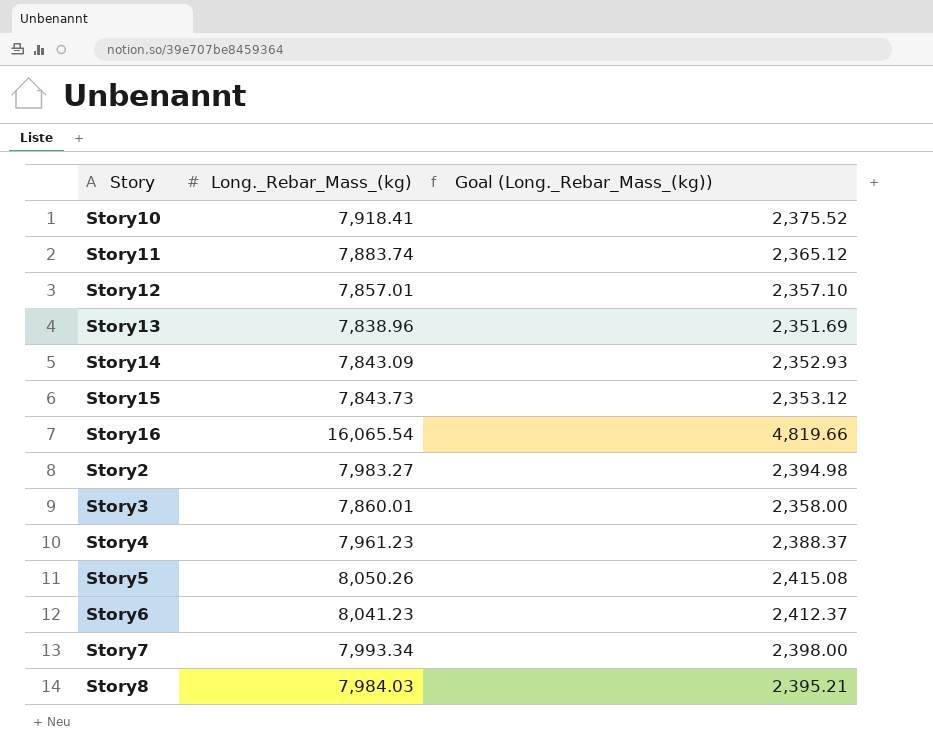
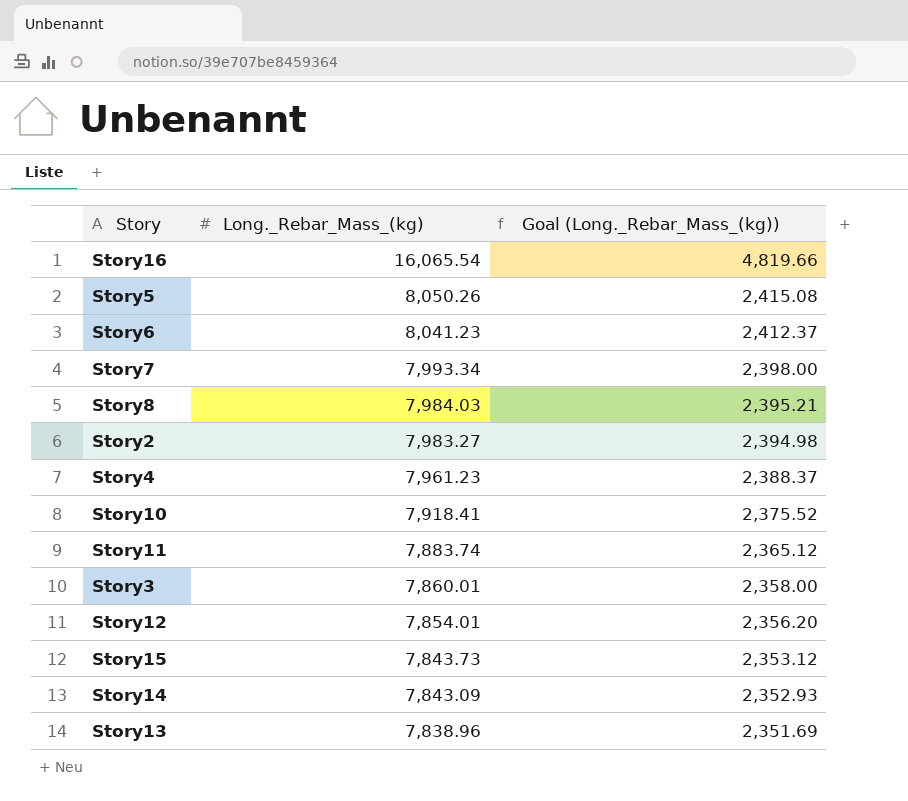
row order: none -> Long._Rebar_Mass_(kg) descending
Story12 | Long._Rebar_Mass_(kg): 7,857.01 -> 7,854.01
Story12 | Goal (Long._Rebar_Mass_(kg)): 2,357.10 -> 2,356.20

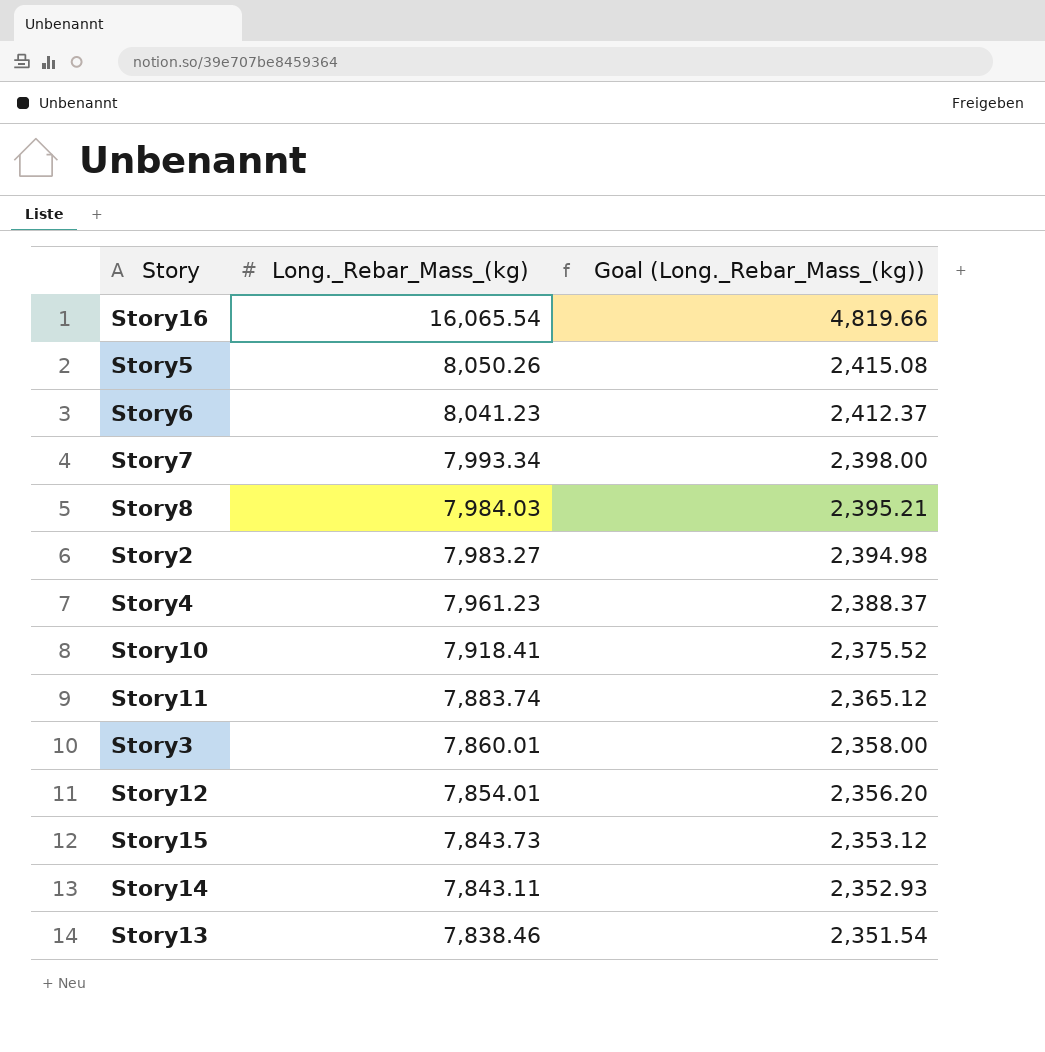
Story14 | Long._Rebar_Mass_(kg): 7,843.09 -> 7,843.11
Story13 | Long._Rebar_Mass_(kg): 7,838.96 -> 7,838.46
Story13 | Goal (Long._Rebar_Mass_(kg)): 2,351.69 -> 2,351.54

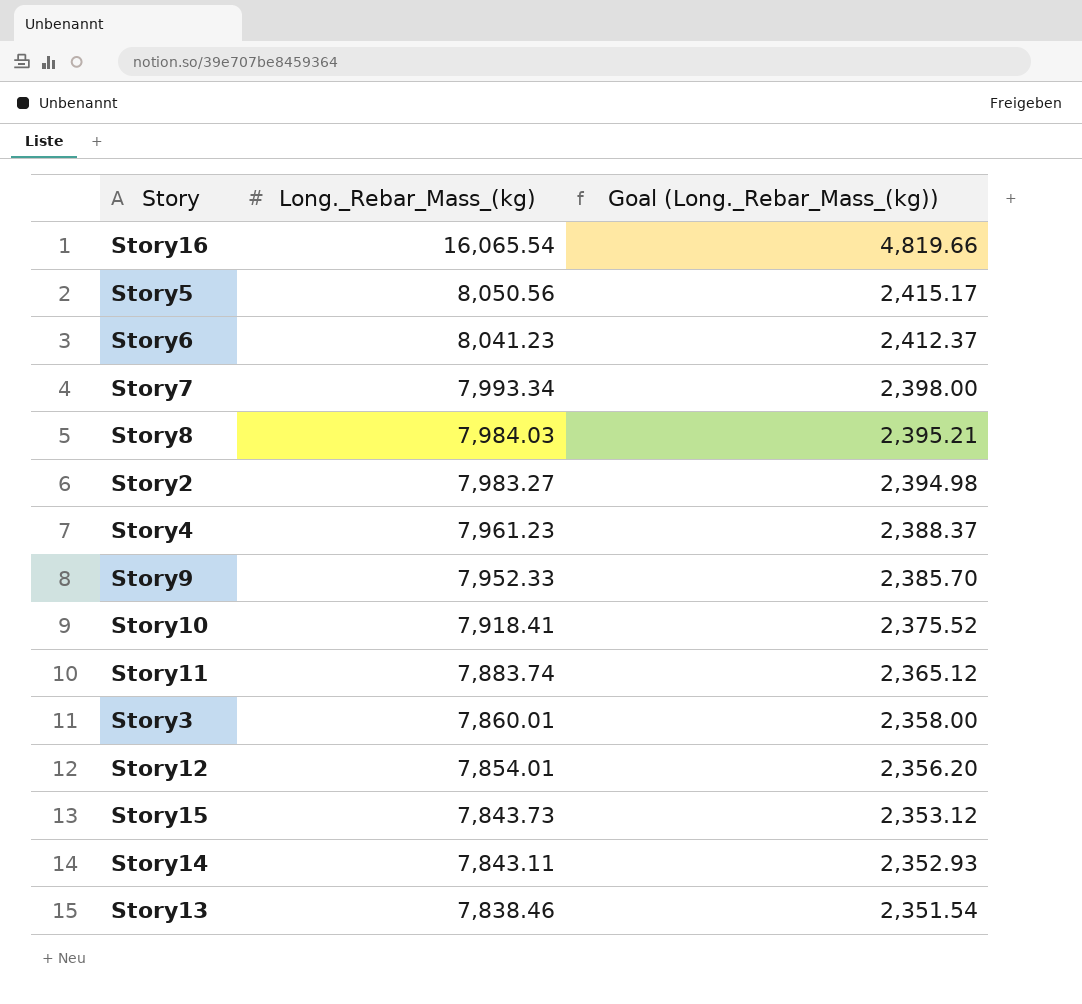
Story5 | Long._Rebar_Mass_(kg): 8,050.26 -> 8,050.56
Story5 | Goal (Long._Rebar_Mass_(kg)): 2,415.08 -> 2,415.17
row Story9: none -> 7,952.33 | 2,385.70

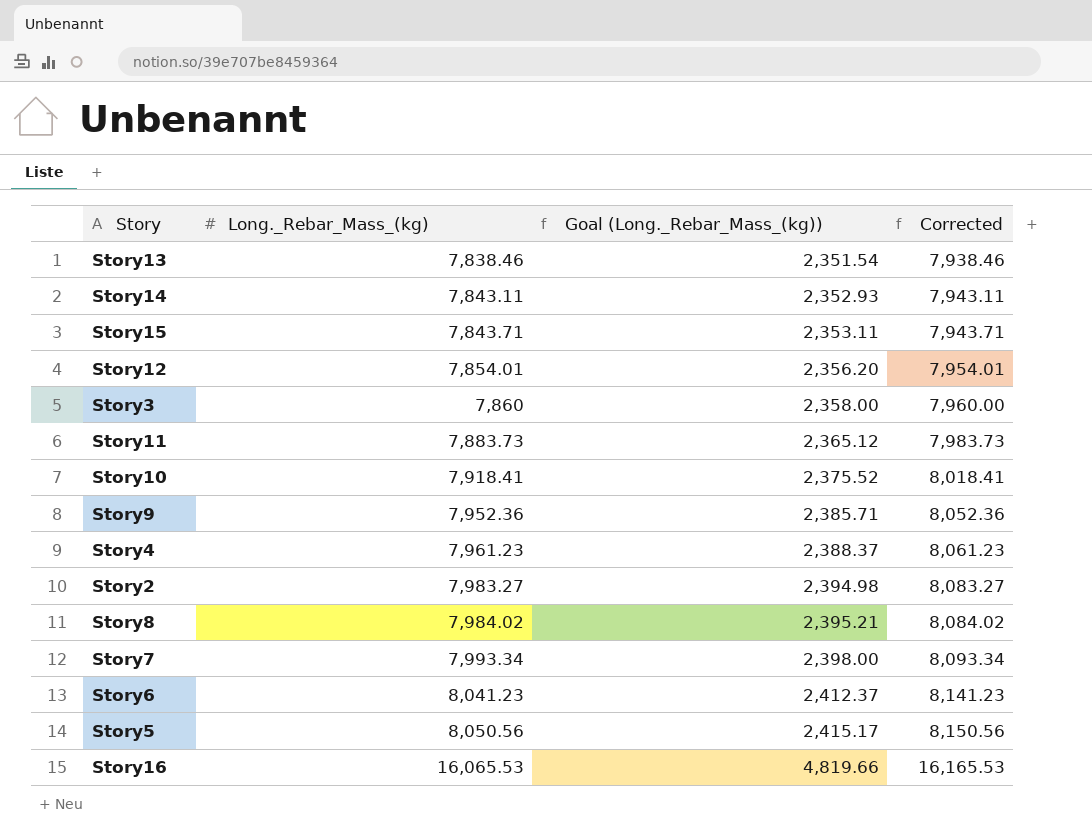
row order: Long._Rebar_Mass_(kg) descending -> Long._Rebar_Mass_(kg) ascending
column Corrected | formula: none -> [Long._Rebar_Mass_(kg)] + 100
Story15 | Long._Rebar_Mass_(kg): 7,843.73 -> 7,843.71
Story15 | Goal (Long._Rebar_Mass_(kg)): 2,353.12 -> 2,353.11
Story3 | Long._Rebar_Mass_(kg): 7,860.01 -> 7,860
Story11 | Long._Rebar_Mass_(kg): 7,883.74 -> 7,883.73
Story9 | Long._Rebar_Mass_(kg): 7,952.33 -> 7,952.36
Story9 | Goal (Long._Rebar_Mass_(kg)): 2,385.70 -> 2,385.71
Story8 | Long._Rebar_Mass_(kg): 7,984.03 -> 7,984.02
Story16 | Long._Rebar_Mass_(kg): 16,065.54 -> 16,065.53

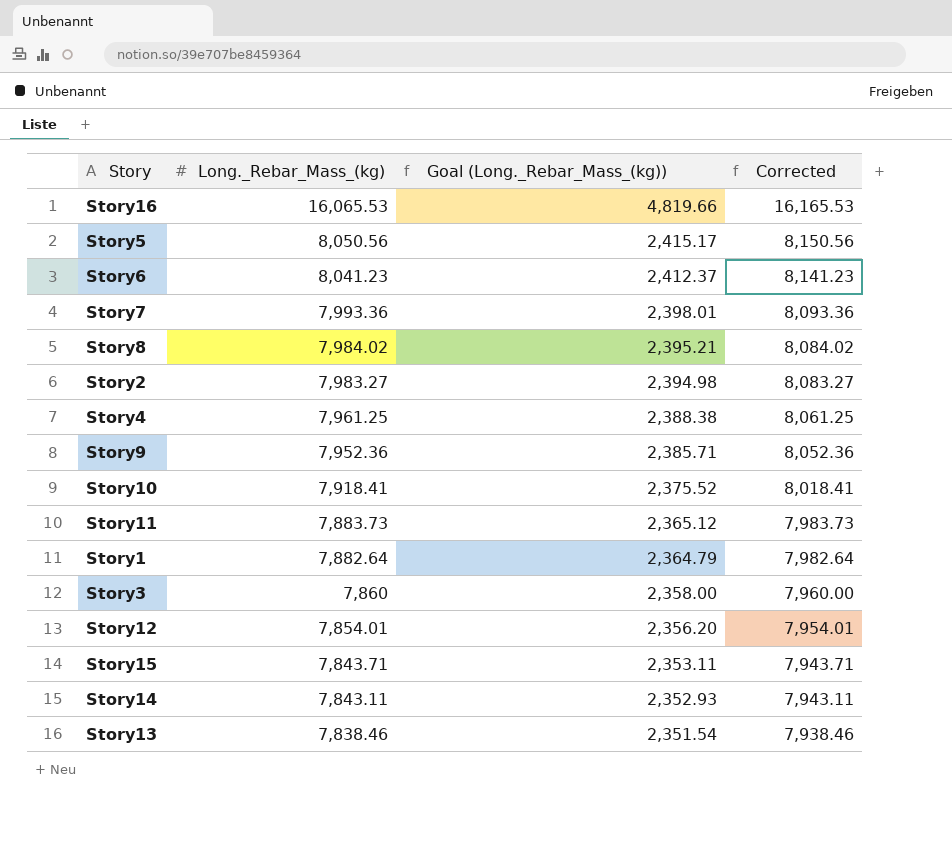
row order: Long._Rebar_Mass_(kg) ascending -> Long._Rebar_Mass_(kg) descending
Story7 | Long._Rebar_Mass_(kg): 7,993.34 -> 7,993.36
Story7 | Goal (Long._Rebar_Mass_(kg)): 2,398.00 -> 2,398.01
Story7 | Corrected: 8,093.34 -> 8,093.36
Story4 | Long._Rebar_Mass_(kg): 7,961.23 -> 7,961.25
Story4 | Goal (Long._Rebar_Mass_(kg)): 2,388.37 -> 2,388.38
Story4 | Corrected: 8,061.23 -> 8,061.25
row Story1: none -> 7,882.64 | 2,364.79 | 7,982.64

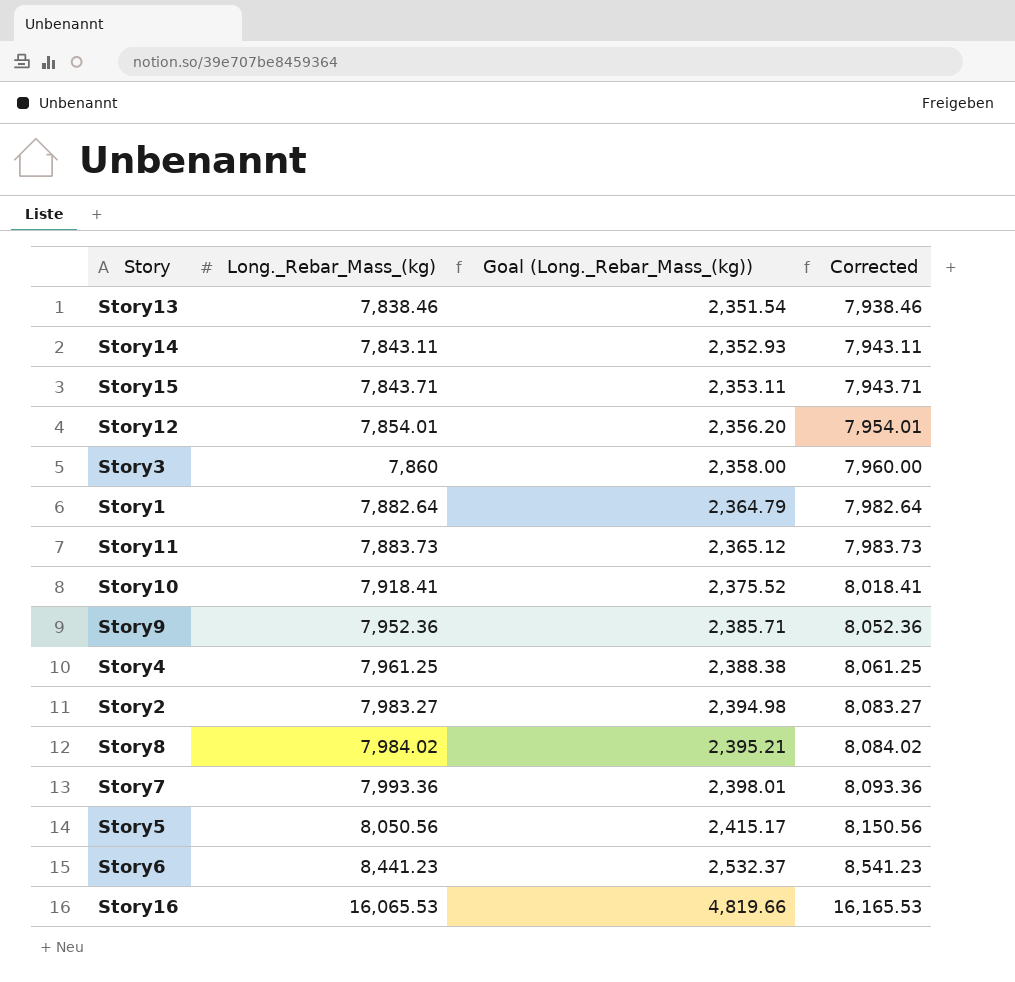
row order: Long._Rebar_Mass_(kg) descending -> Long._Rebar_Mass_(kg) ascending
Story6 | Long._Rebar_Mass_(kg): 8,041.23 -> 8,441.23
Story6 | Goal (Long._Rebar_Mass_(kg)): 2,412.37 -> 2,532.37
Story6 | Corrected: 8,141.23 -> 8,541.23

